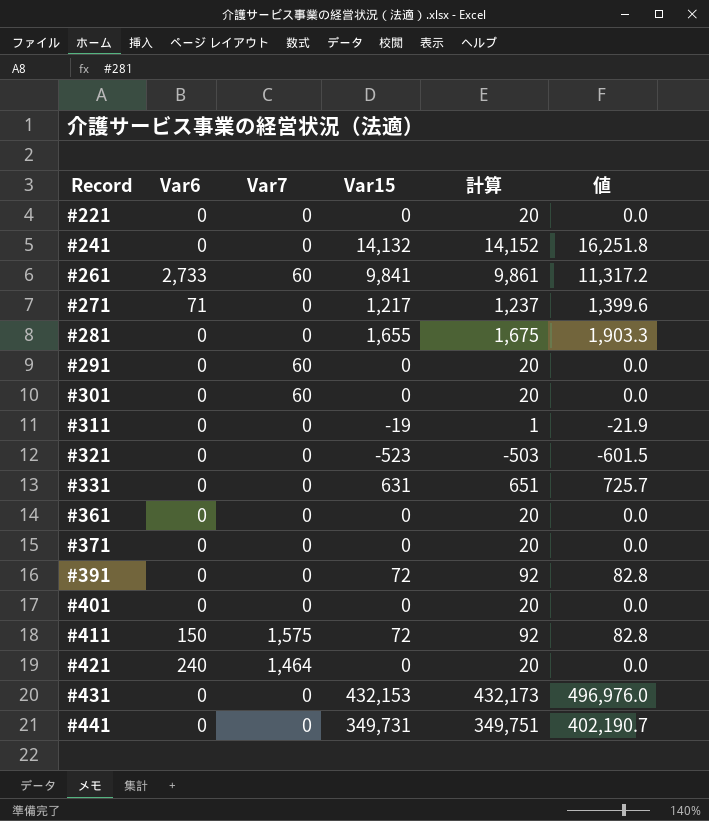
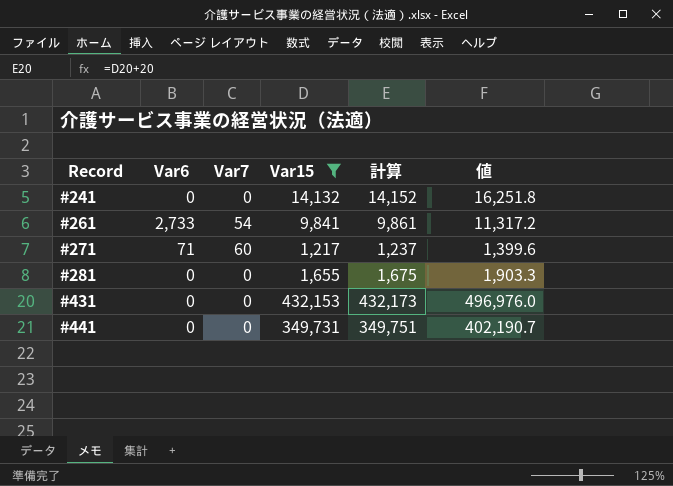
filter: none -> Var15 >= 1,217
#261 | Var7: 60 -> 54
#271 | Var7: 0 -> 60

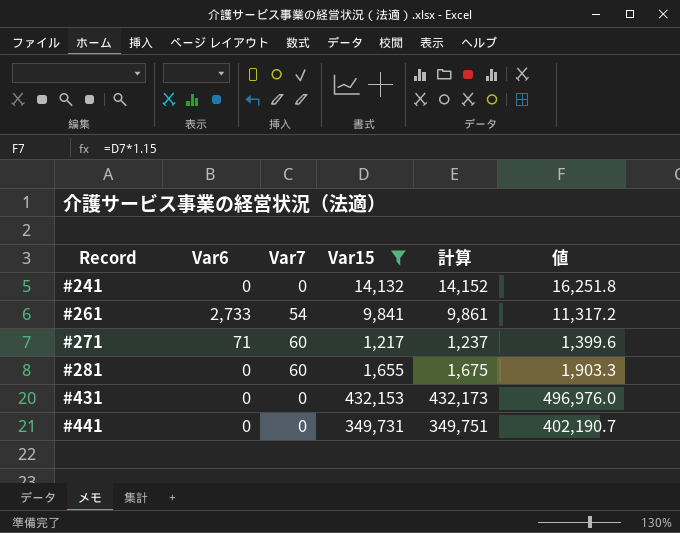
#281 | Var7: 0 -> 60

